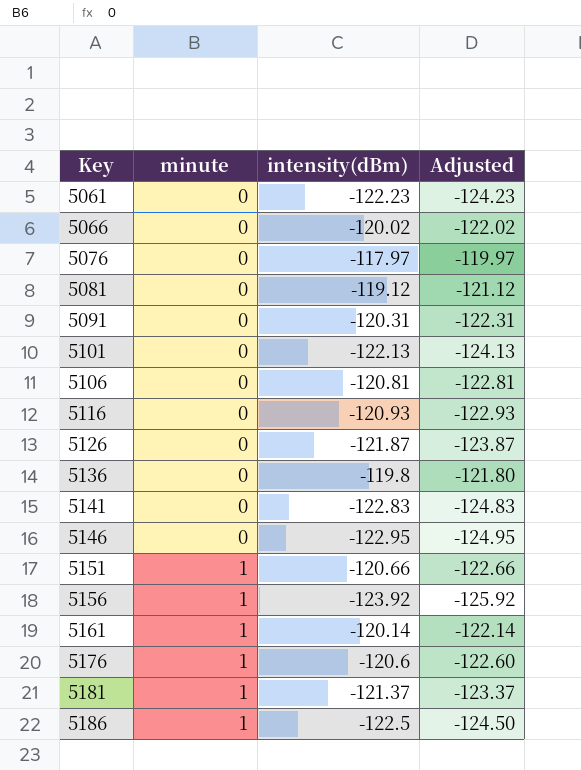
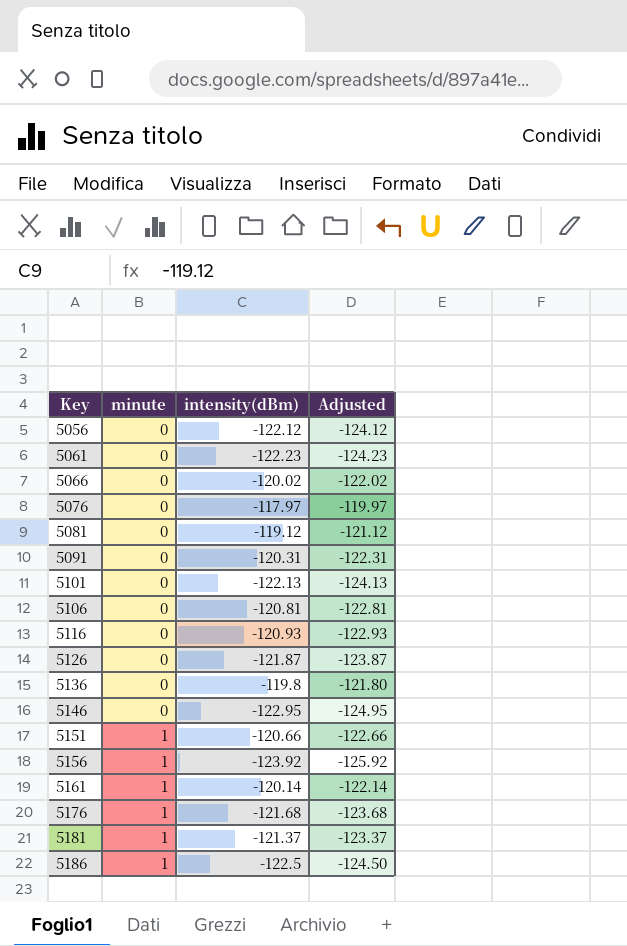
row 5141: 0 | -122.83 | -124.83 -> none
row 5056: none -> 0 | -122.12 | -124.12
5176 | intensity(dBm): -120.6 -> -121.68
5176 | Adjusted: -122.60 -> -123.68

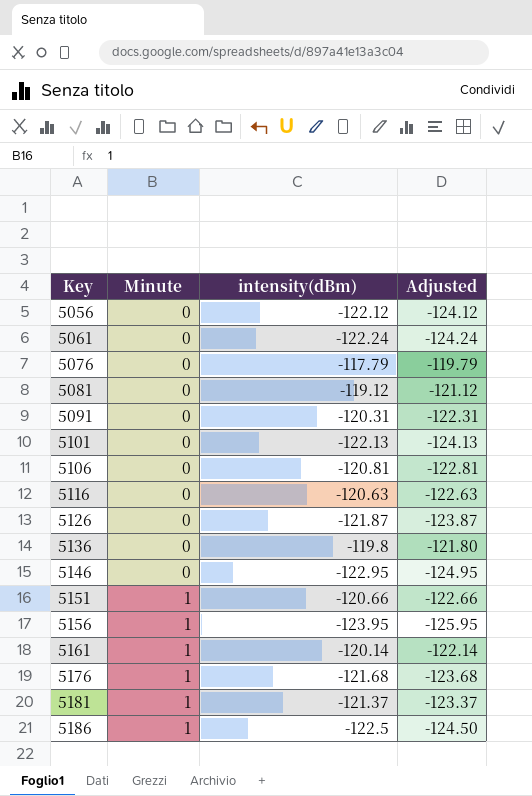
column name: minute -> Minute
row 5066: 0 | -120.02 | -122.02 -> none
5061 | intensity(dBm): -122.23 -> -122.24
5061 | Adjusted: -124.23 -> -124.24
5076 | intensity(dBm): -117.97 -> -117.79
5076 | Adjusted: -119.97 -> -119.79
5116 | intensity(dBm): -120.93 -> -120.63
5116 | Adjusted: -122.93 -> -122.63
5156 | intensity(dBm): -123.92 -> -123.95
5156 | Adjusted: -125.92 -> -125.95

